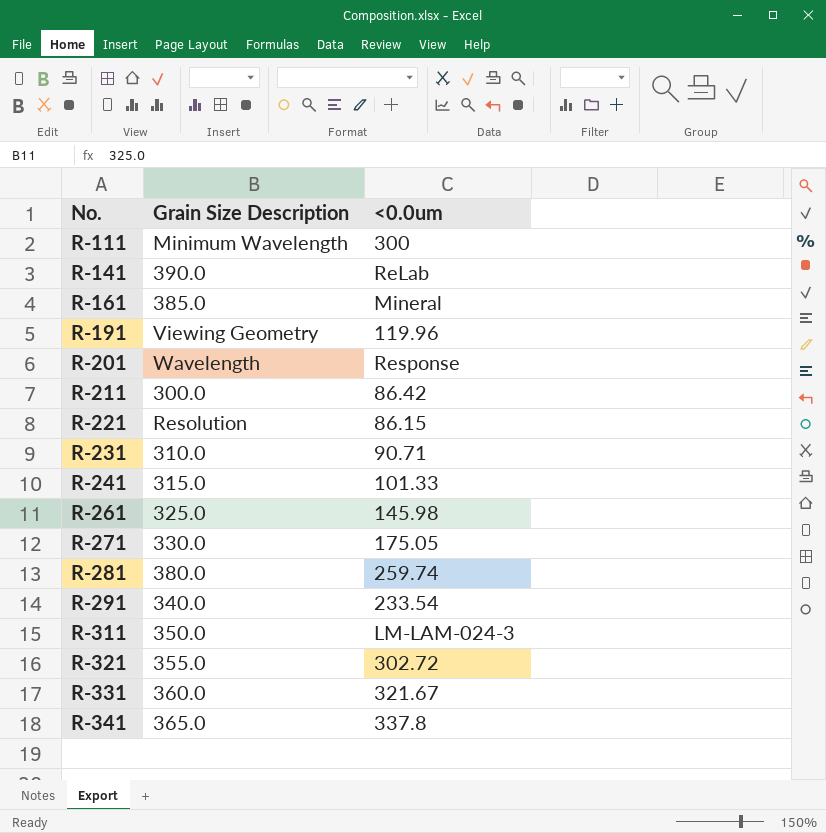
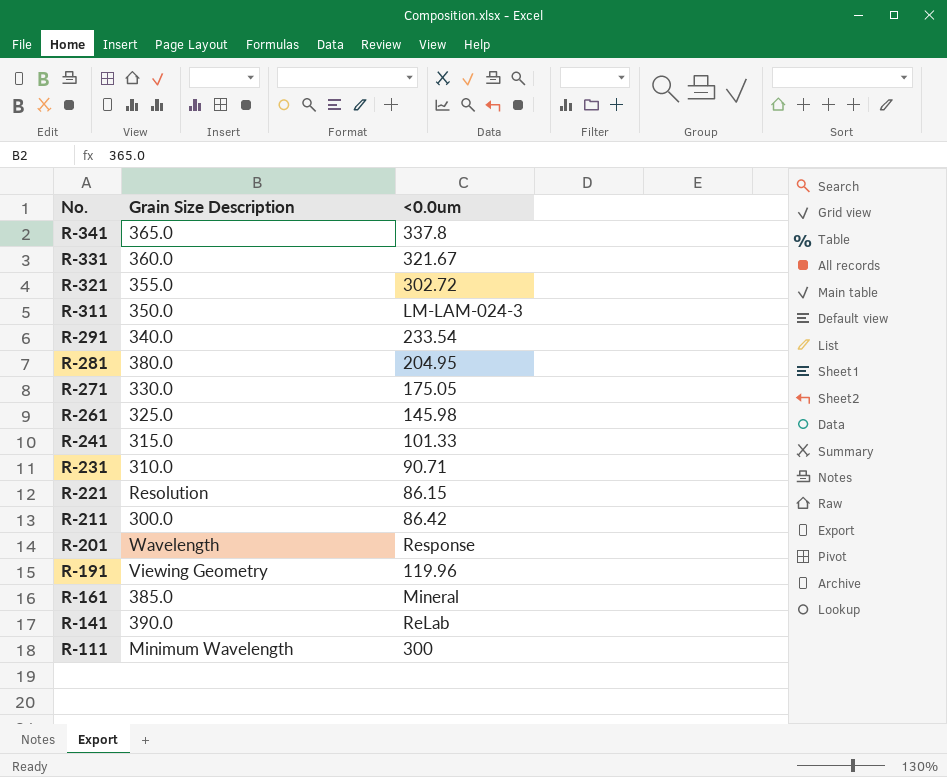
row order: No. ascending -> No. descending
R-281 | <0.0um: 259.74 -> 204.95

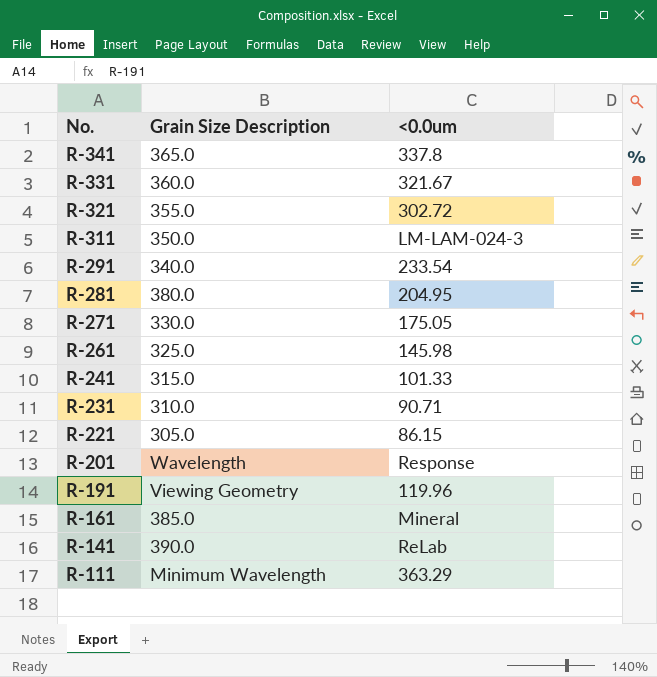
row R-211: 300.0 | 86.42 -> none
R-221 | Grain Size Description: Resolution -> 305.0
R-111 | <0.0um: 300 -> 363.29

